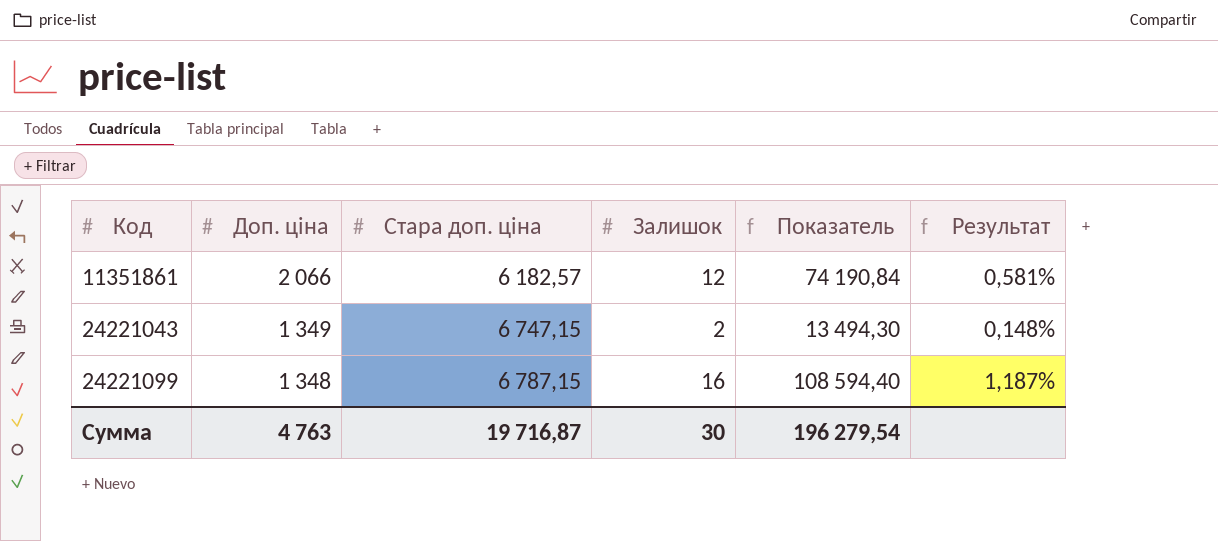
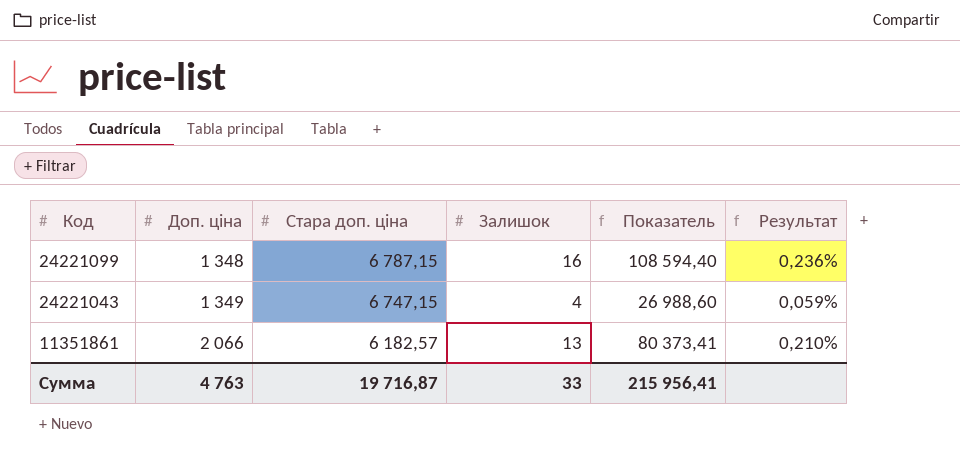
row order: Код ascending -> Код descending
column Результат | formula: [Залишок] / [Доп. ціна] -> [Залишок] / [Стара доп. ціна]
24221043 | Залишок: 2 -> 4
24221043 | Показатель: 13 494,30 -> 26 988,60
11351861 | Залишок: 12 -> 13
11351861 | Показатель: 74 190,84 -> 80 373,41
Сумма | Залишок: 30 -> 33
Сумма | Показатель: 196 279,54 -> 215 956,41

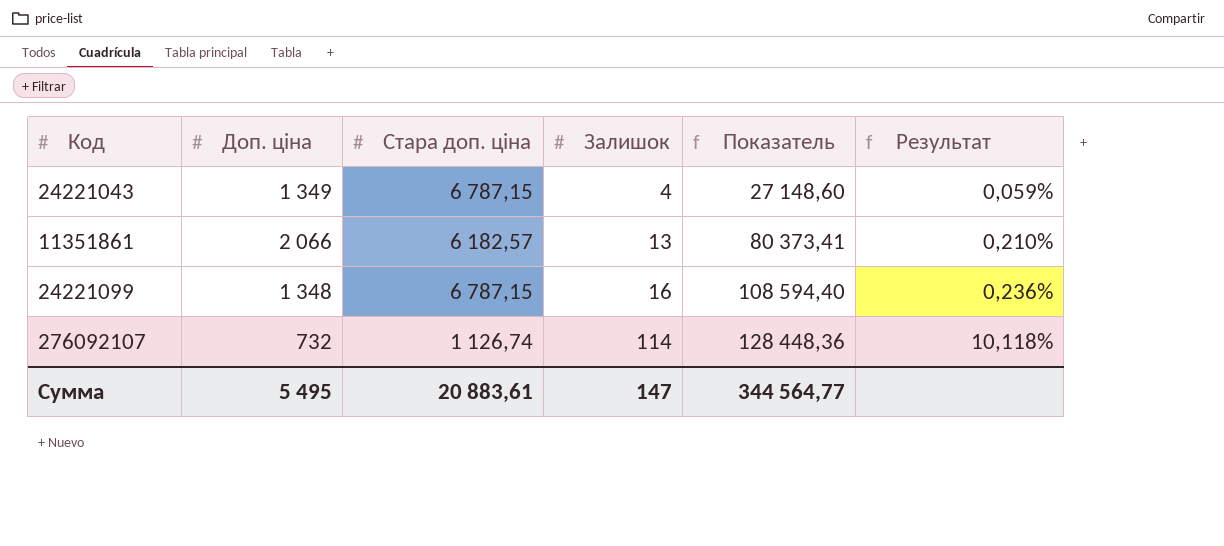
row order: Код descending -> Залишок ascending
24221043 | Стара доп. ціна: 6 747,15 -> 6 787,15
24221043 | Показатель: 26 988,60 -> 27 148,60
row 276092107: none -> 732 | 1 126,74 | 114 | 128 448,36 | 10,118%
Сумма | Доп. ціна: 4 763 -> 5 495
Сумма | Стара доп. ціна: 19 716,87 -> 20 883,61
Сумма | Залишок: 33 -> 147
Сумма | Показатель: 215 956,41 -> 344 564,77

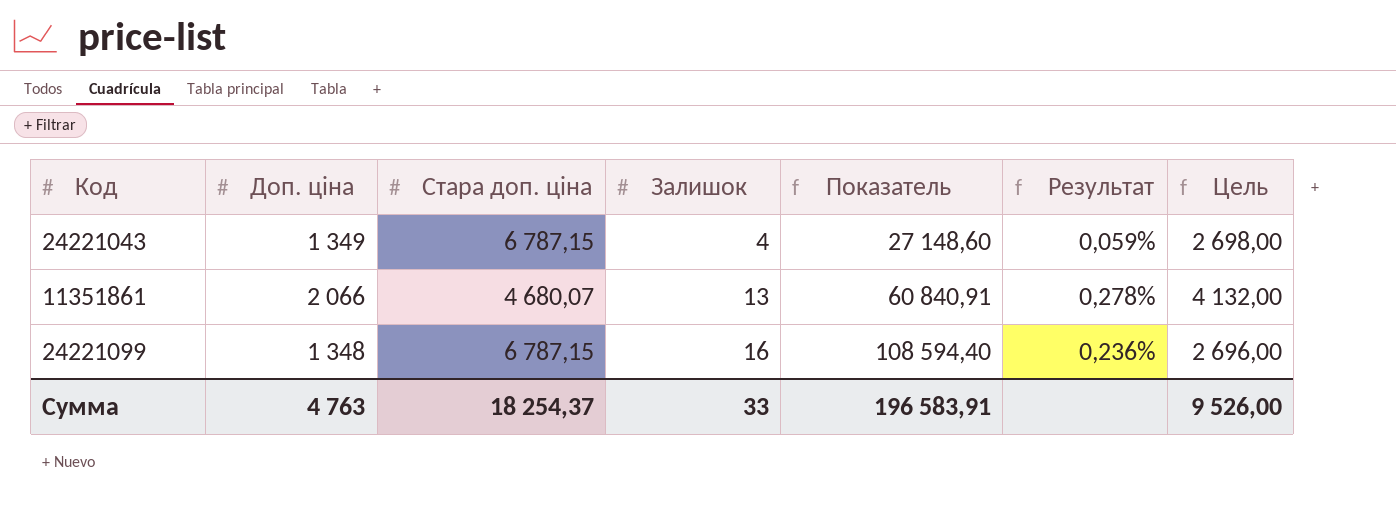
column Цель | formula: none -> [Доп. ціна] * 2
row 276092107: 732 | 1 126,74 | 114 | 128 448,36 | 10,118% -> none
11351861 | Стара доп. ціна: 6 182,57 -> 4 680,07
11351861 | Показатель: 80 373,41 -> 60 840,91
11351861 | Результат: 0,210% -> 0,278%
Сумма | Доп. ціна: 5 495 -> 4 763
Сумма | Стара доп. ціна: 20 883,61 -> 18 254,37
Сумма | Залишок: 147 -> 33
Сумма | Показатель: 344 564,77 -> 196 583,91

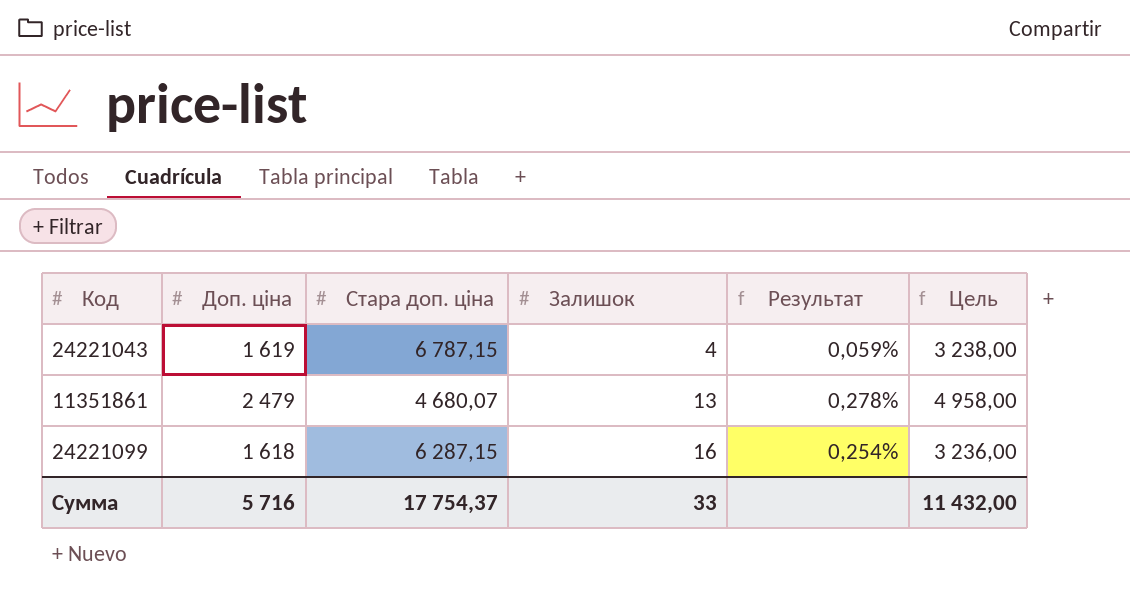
column Показатель | formula: [Стара доп. ціна] * [Залишок] -> none
24221043 | Доп. ціна: 1 349 -> 1 619
24221043 | Цель: 2 698,00 -> 3 238,00
11351861 | Доп. ціна: 2 066 -> 2 479
11351861 | Цель: 4 132,00 -> 4 958,00
24221099 | Доп. ціна: 1 348 -> 1 618
24221099 | Стара доп. ціна: 6 787,15 -> 6 287,15
24221099 | Результат: 0,236% -> 0,254%
24221099 | Цель: 2 696,00 -> 3 236,00
Сумма | Доп. ціна: 4 763 -> 5 716
Сумма | Стара доп. ціна: 18 254,37 -> 17 754,37
Сумма | Цель: 9 526,00 -> 11 432,00

